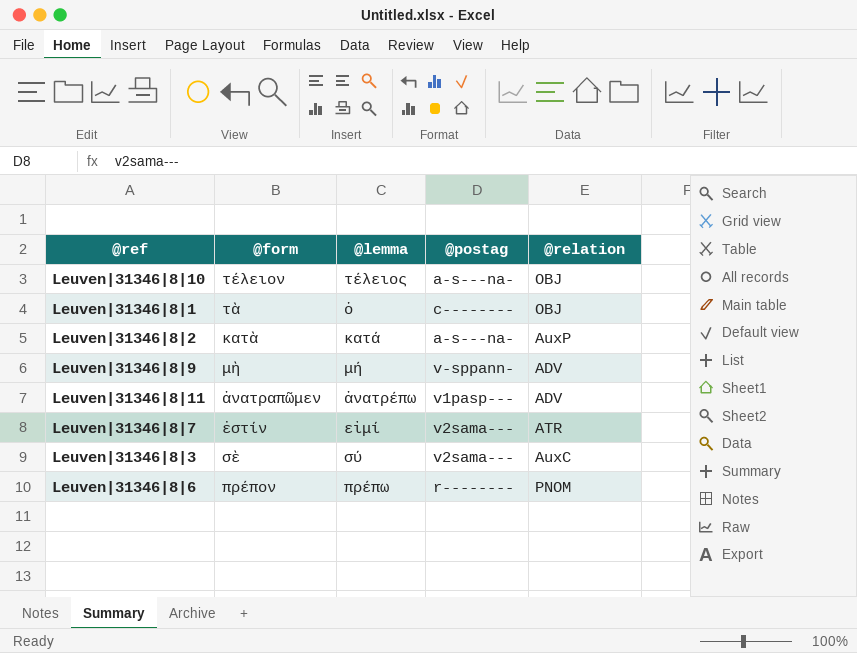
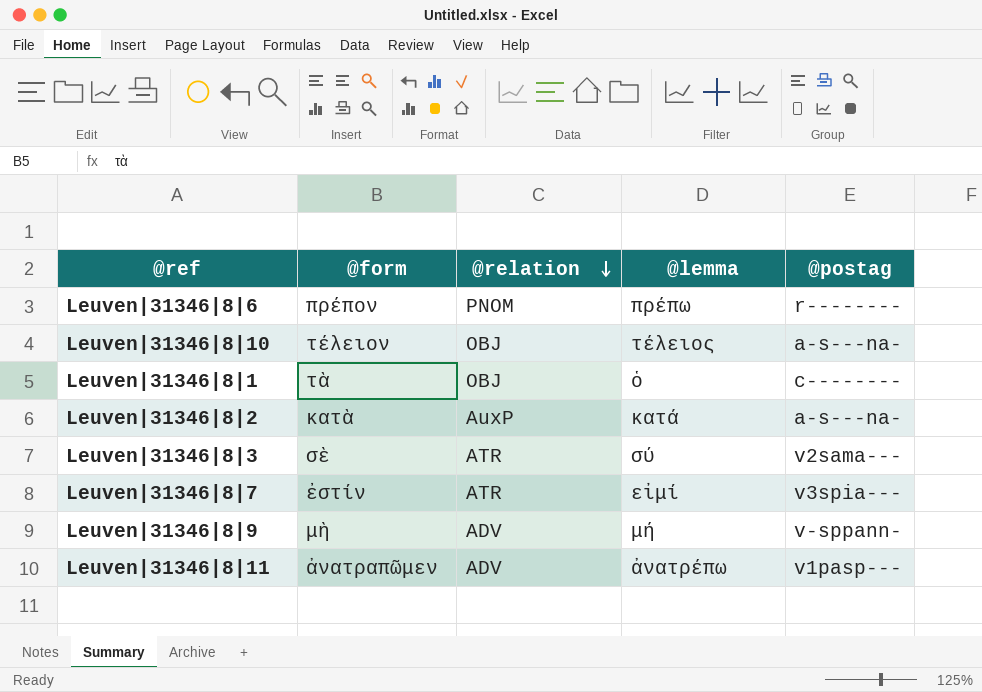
row order: none -> @relation descending
column @relation | position: 5 -> 3
Leuven|31346|8|3 | @relation: AuxC -> ATR
Leuven|31346|8|7 | @postag: v2sama--- -> v3spia---

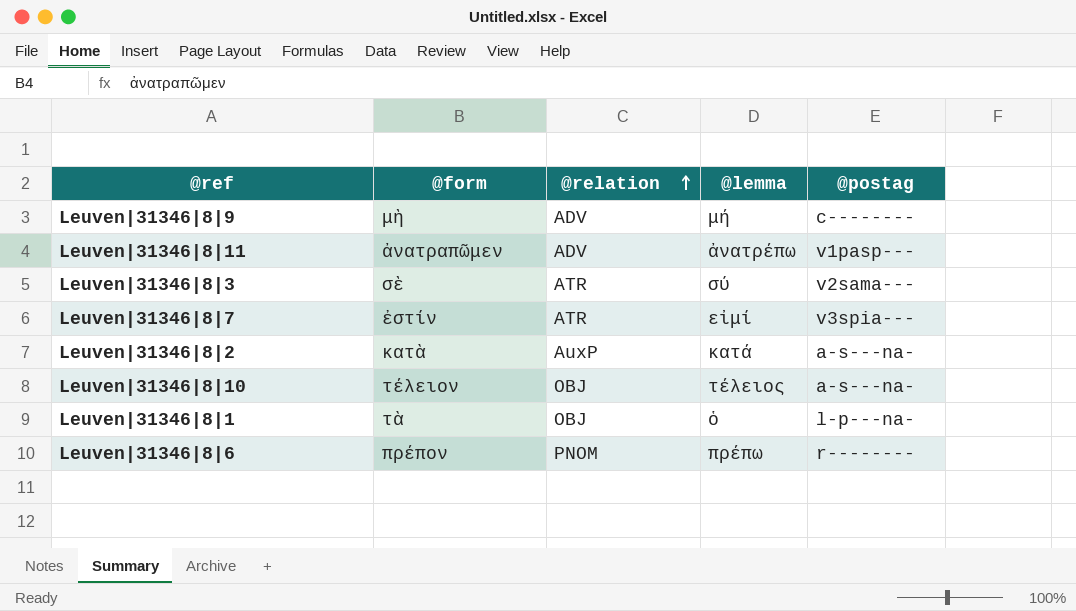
row order: @relation descending -> @relation ascending
Leuven|31346|8|9 | @postag: v-sppann- -> c--------
Leuven|31346|8|1 | @postag: c-------- -> l-p---na-

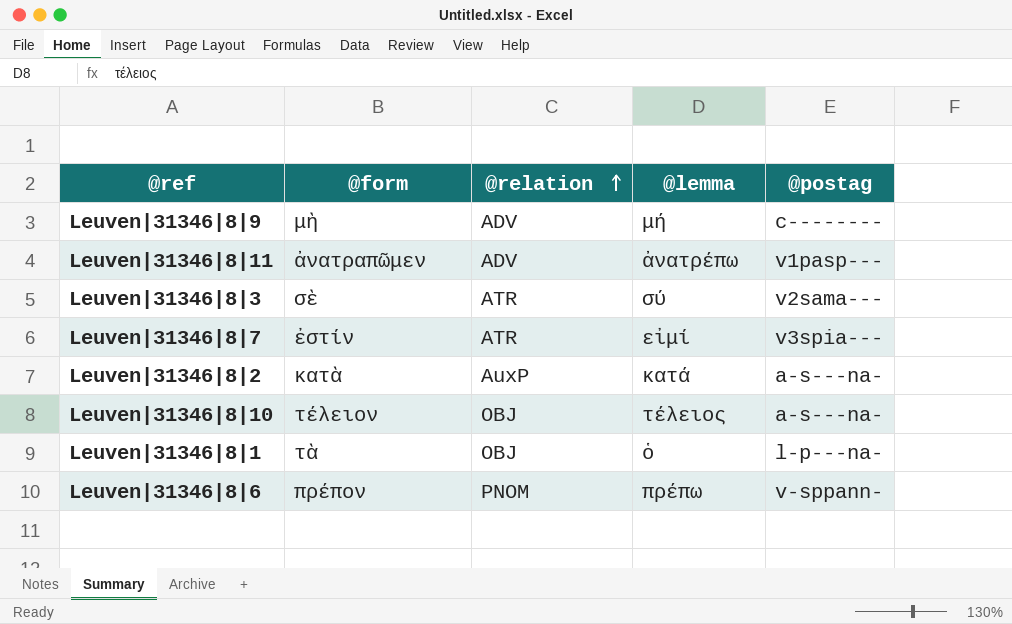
Leuven|31346|8|6 | @postag: r-------- -> v-sppann-

